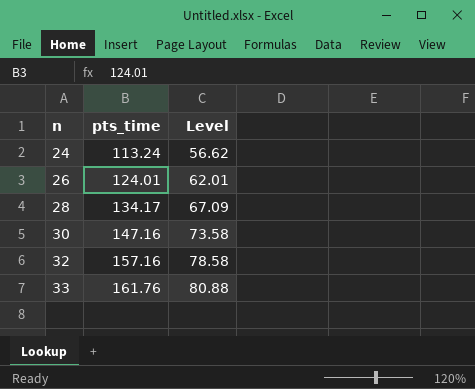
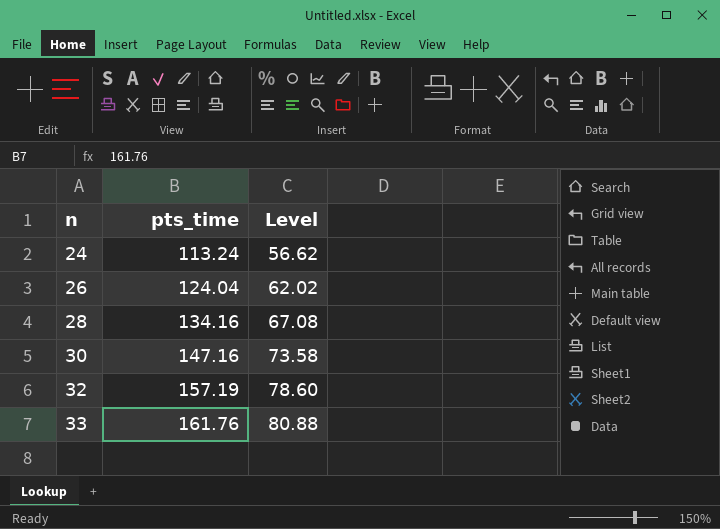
26 | pts_time: 124.01 -> 124.04
26 | Level: 62.01 -> 62.02
28 | pts_time: 134.17 -> 134.16
28 | Level: 67.09 -> 67.08
32 | pts_time: 157.16 -> 157.19
32 | Level: 78.58 -> 78.60

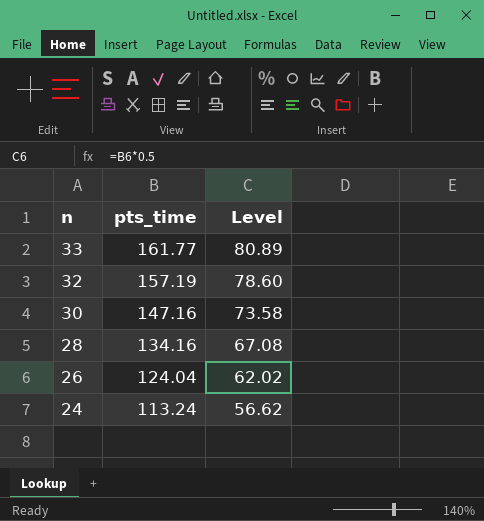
row order: n ascending -> n descending
33 | pts_time: 161.76 -> 161.77
33 | Level: 80.88 -> 80.89

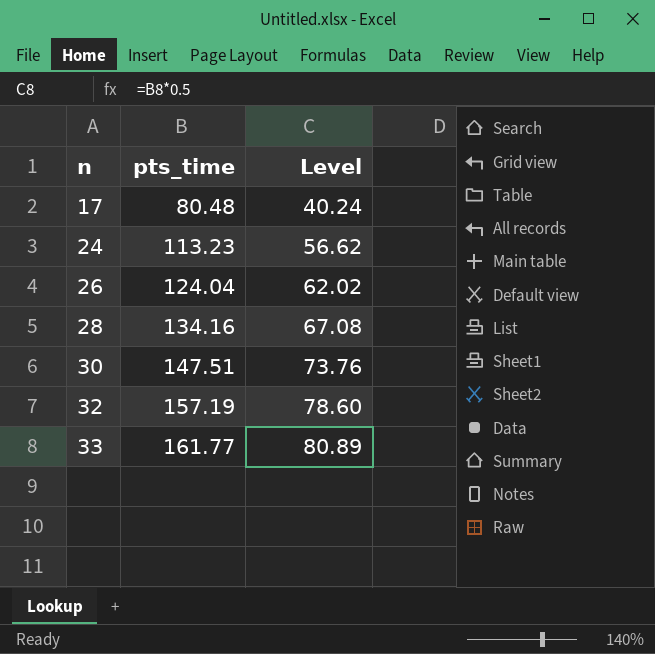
row order: n descending -> n ascending
row 17: none -> 80.48 | 40.24
24 | pts_time: 113.24 -> 113.23
30 | pts_time: 147.16 -> 147.51
30 | Level: 73.58 -> 73.76

